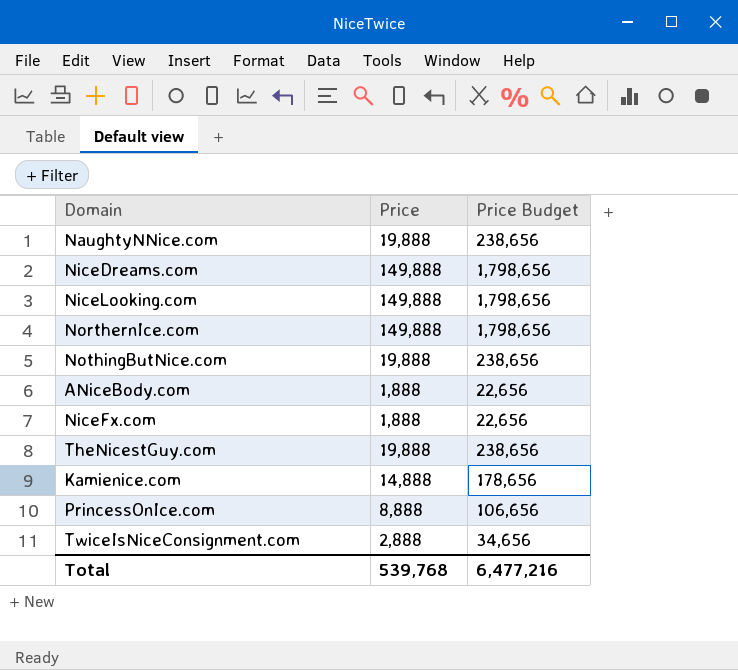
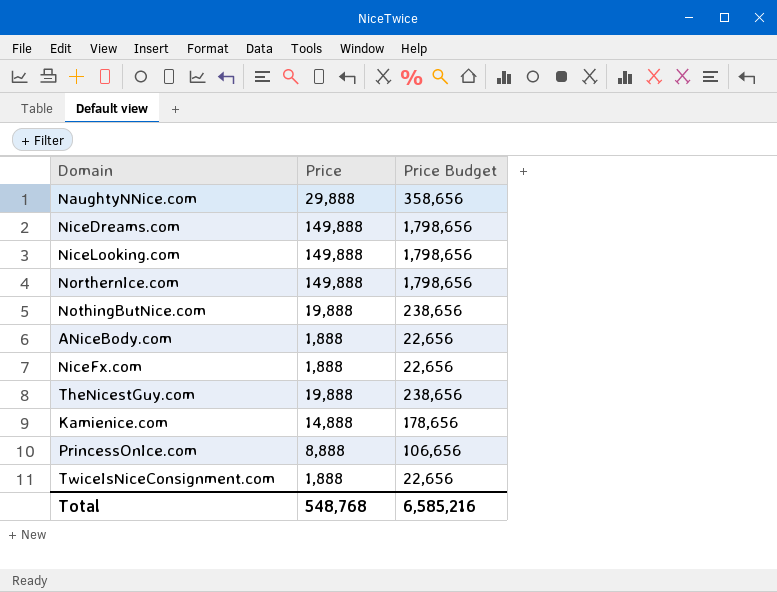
NaughtyNNice.com | Price: 19,888 -> 29,888
NaughtyNNice.com | Price Budget: 238,656 -> 358,656
TwiceIsNiceConsignment.com | Price: 2,888 -> 1,888
TwiceIsNiceConsignment.com | Price Budget: 34,656 -> 22,656
Total | Price: 539,768 -> 548,768
Total | Price Budget: 6,477,216 -> 6,585,216

